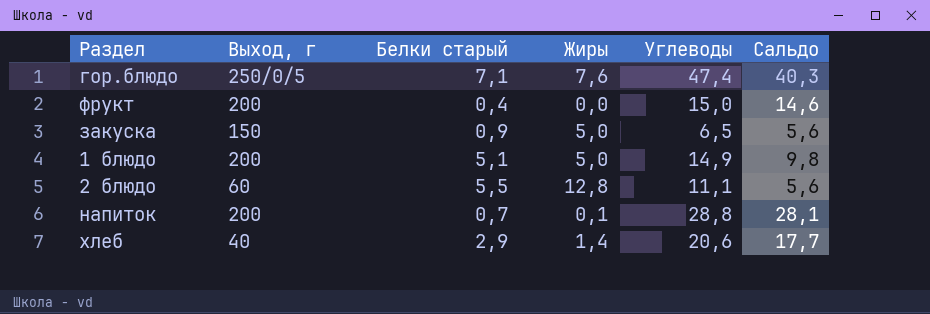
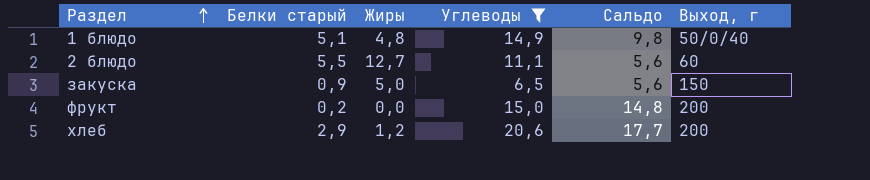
filter: none -> Углеводы <= 20,6
row order: none -> Раздел ascending
column Выход, г | position: 2 -> 6
1 блюдо | Жиры: 5,0 -> 4,8
1 блюдо | Выход, г: 200 -> 50/0/40
2 блюдо | Жиры: 12,8 -> 12,7
фрукт | Белки старый: 0,4 -> 0,2
фрукт | Сальдо: 14,6 -> 14,8
хлеб | Жиры: 1,4 -> 1,2
хлеб | Выход, г: 40 -> 200

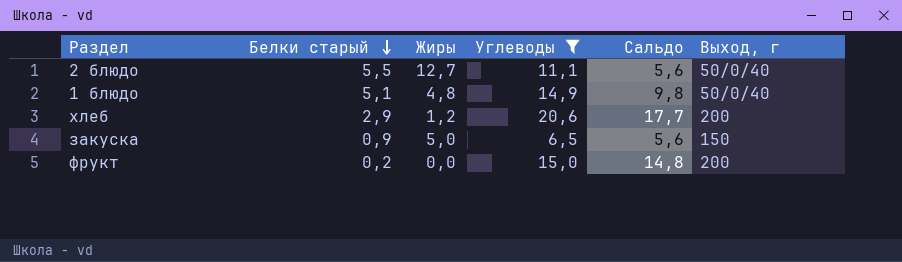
row order: Раздел ascending -> Белки старый descending
2 блюдо | Выход, г: 60 -> 50/0/40

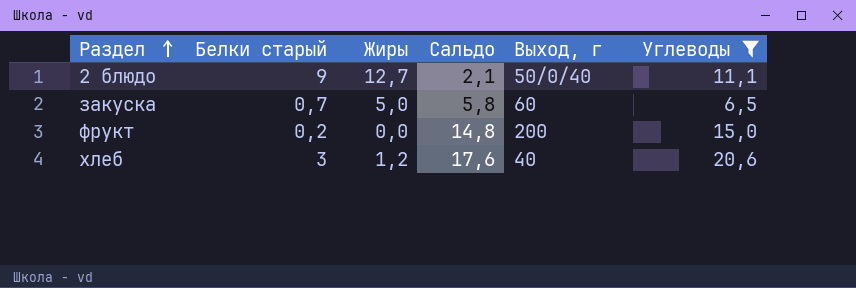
row order: Белки старый descending -> Раздел ascending
column Углеводы | position: 4 -> 6
row 1 блюдо: 5,1 | 4,8 | 14,9 | 9,8 | 50/0/40 -> none
2 блюдо | Белки старый: 5,5 -> 9
2 блюдо | Сальдо: 5,6 -> 2,1
закуска | Белки старый: 0,9 -> 0,7
закуска | Сальдо: 5,6 -> 5,8
закуска | Выход, г: 150 -> 60
хлеб | Белки старый: 2,9 -> 3
хлеб | Сальдо: 17,7 -> 17,6
хлеб | Выход, г: 200 -> 40

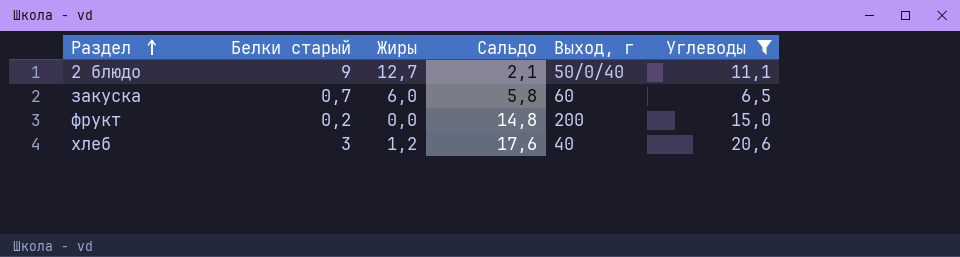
закуска | Жиры: 5,0 -> 6,0

